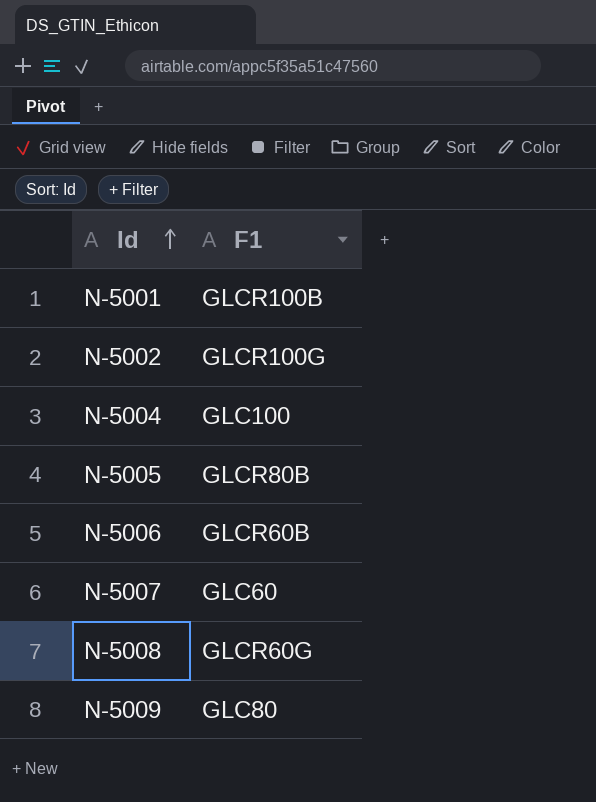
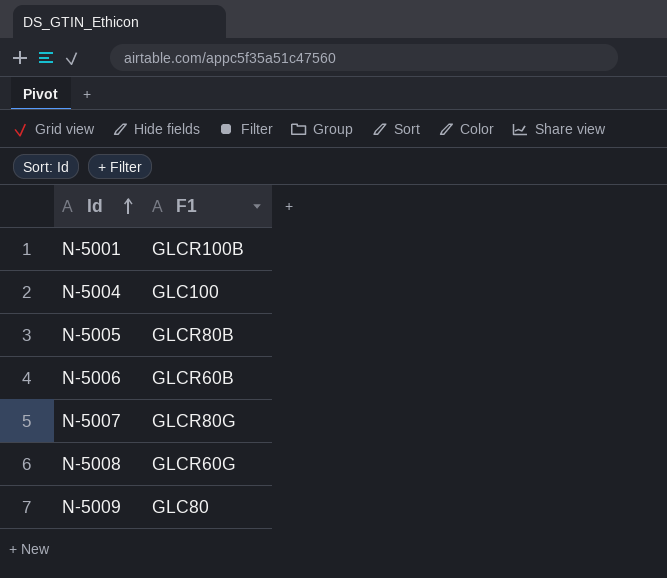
row N-5002: GLCR100G -> none
N-5007 | F1: GLC60 -> GLCR80G

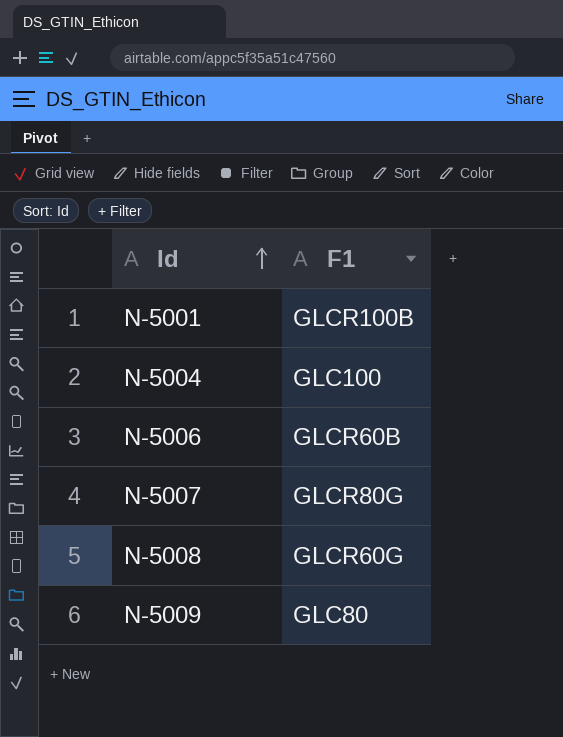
row N-5005: GLCR80B -> none

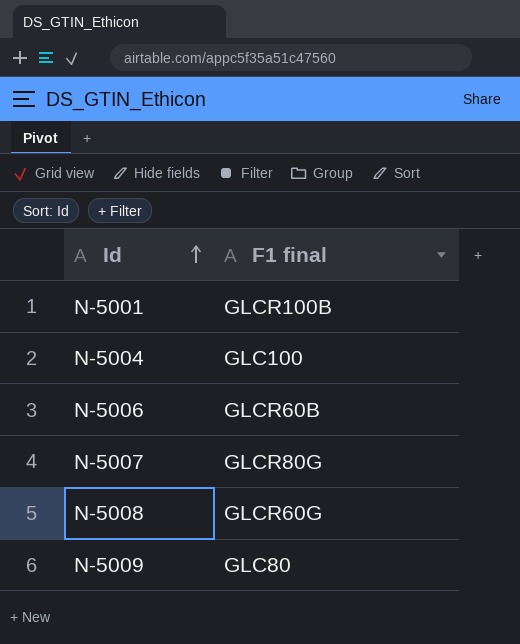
column name: F1 -> F1 final

